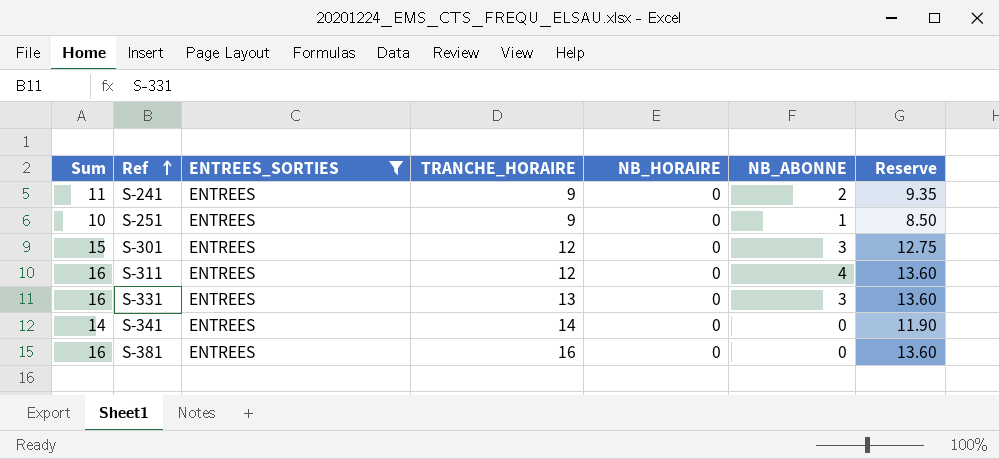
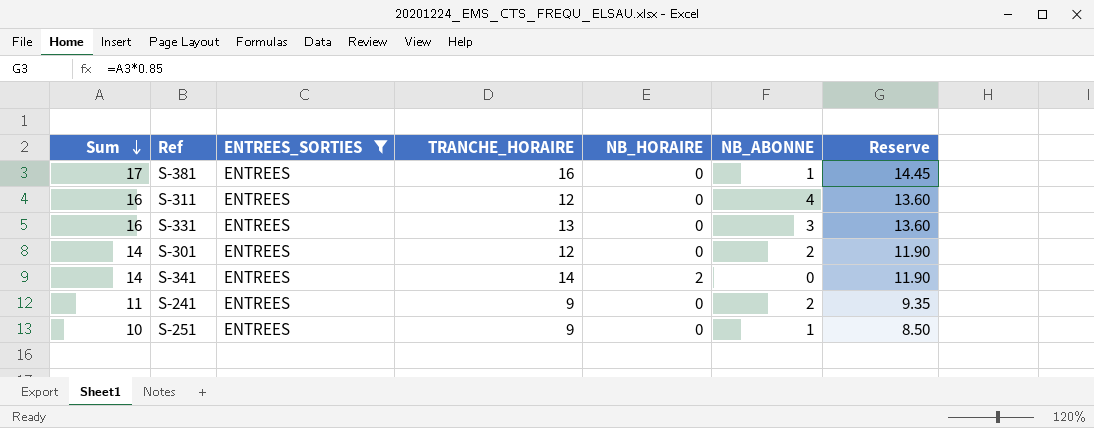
row order: Ref ascending -> Sum descending
S-381 | Sum: 16 -> 17
S-381 | NB_ABONNE: 0 -> 1
S-381 | Reserve: 13.60 -> 14.45
S-301 | Sum: 15 -> 14
S-301 | NB_ABONNE: 3 -> 2
S-301 | Reserve: 12.75 -> 11.90
S-341 | NB_HORAIRE: 0 -> 2

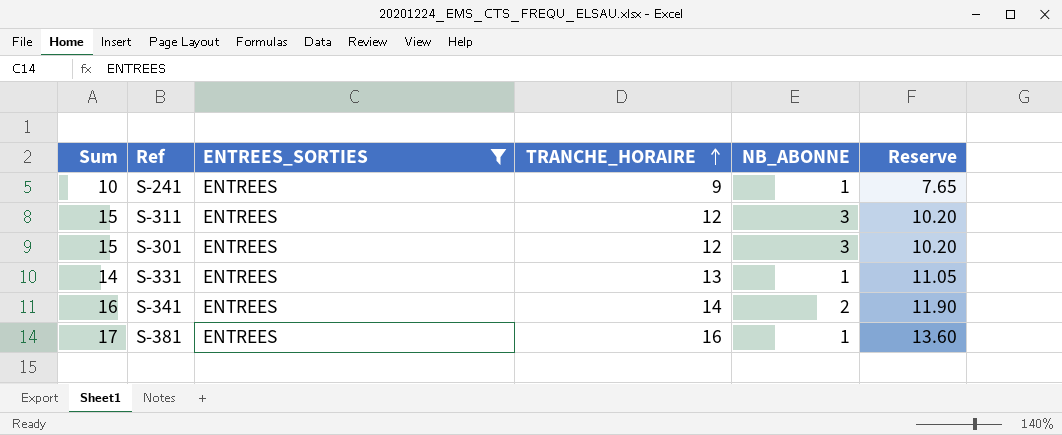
row order: Sum descending -> TRANCHE_HORAIRE ascending
column NB_HORAIRE | position: 5 -> none
column Reserve | formula: [Sum] * 0.85 -> [TRANCHE_HORAIRE] * 0.85
row S-251: 10 | ENTREES | 9 | 0 | 1 | 8.50 -> none
S-241 | Sum: 11 -> 10
S-241 | NB_ABONNE: 2 -> 1
S-311 | Sum: 16 -> 15
S-311 | NB_ABONNE: 4 -> 3
S-301 | Sum: 14 -> 15
S-301 | NB_ABONNE: 2 -> 3
S-331 | Sum: 16 -> 14
S-331 | NB_ABONNE: 3 -> 1
S-341 | Sum: 14 -> 16
S-341 | NB_ABONNE: 0 -> 2

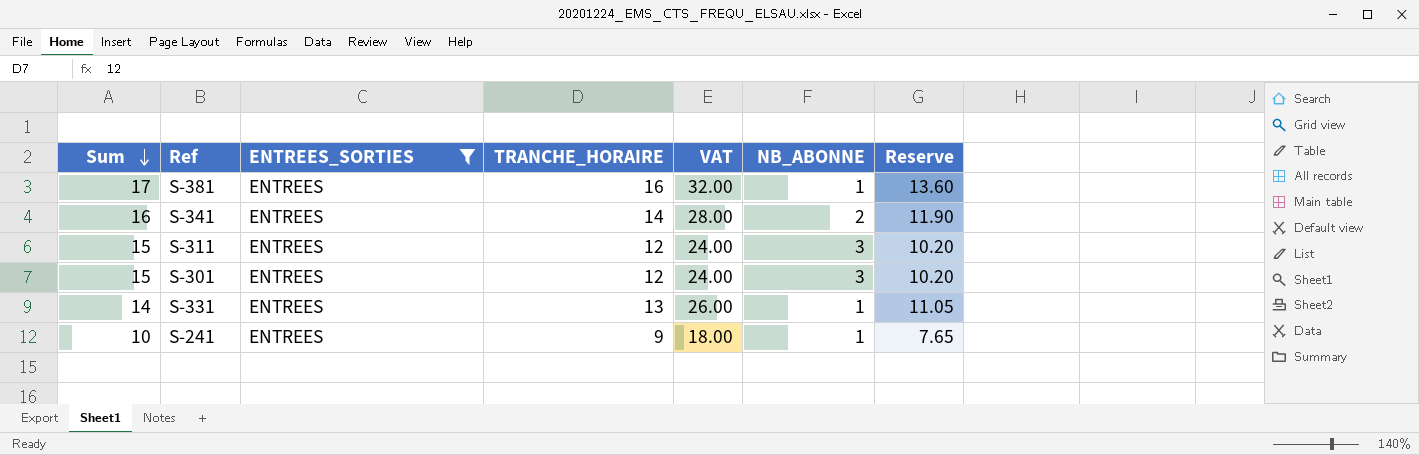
row order: TRANCHE_HORAIRE ascending -> Sum descending
column VAT | formula: none -> [TRANCHE_HORAIRE] * 2

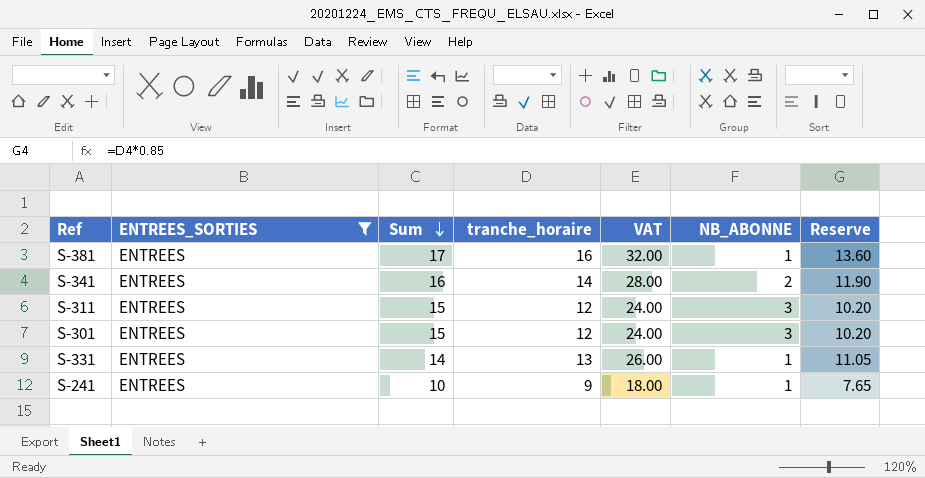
column Sum | position: 1 -> 3
column name: TRANCHE_HORAIRE -> tranche_horaire

